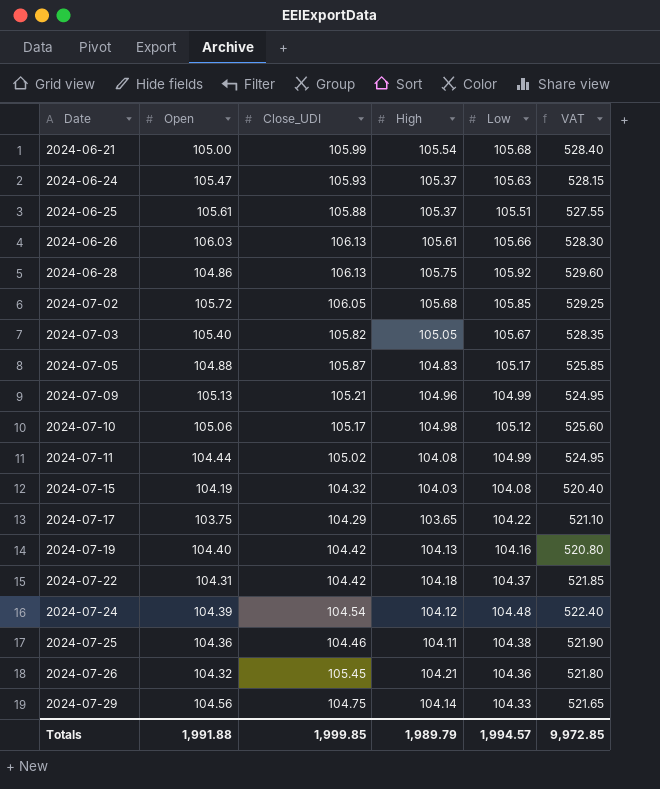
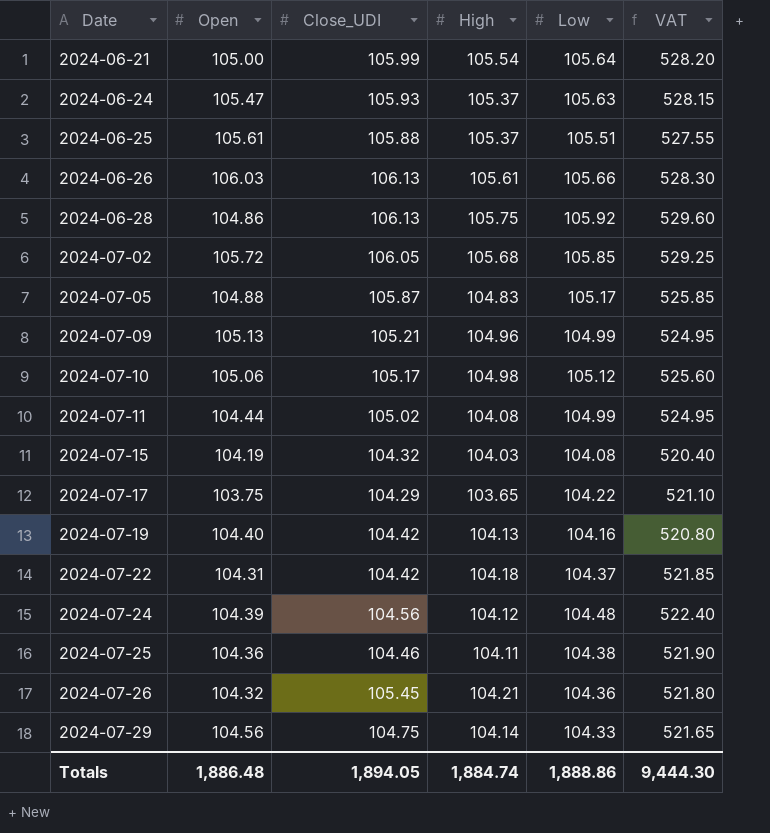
row 2024-07-03: 105.40 | 105.82 | 105.05 | 105.67 | 528.35 -> none
2024-06-21 | Low: 105.68 -> 105.64
2024-06-21 | VAT: 528.40 -> 528.20
2024-07-24 | Close_UDI: 104.54 -> 104.56
Totals | Open: 1,991.88 -> 1,886.48
Totals | Close_UDI: 1,999.85 -> 1,894.05
Totals | High: 1,989.79 -> 1,884.74
Totals | Low: 1,994.57 -> 1,888.86
Totals | VAT: 9,972.85 -> 9,444.30

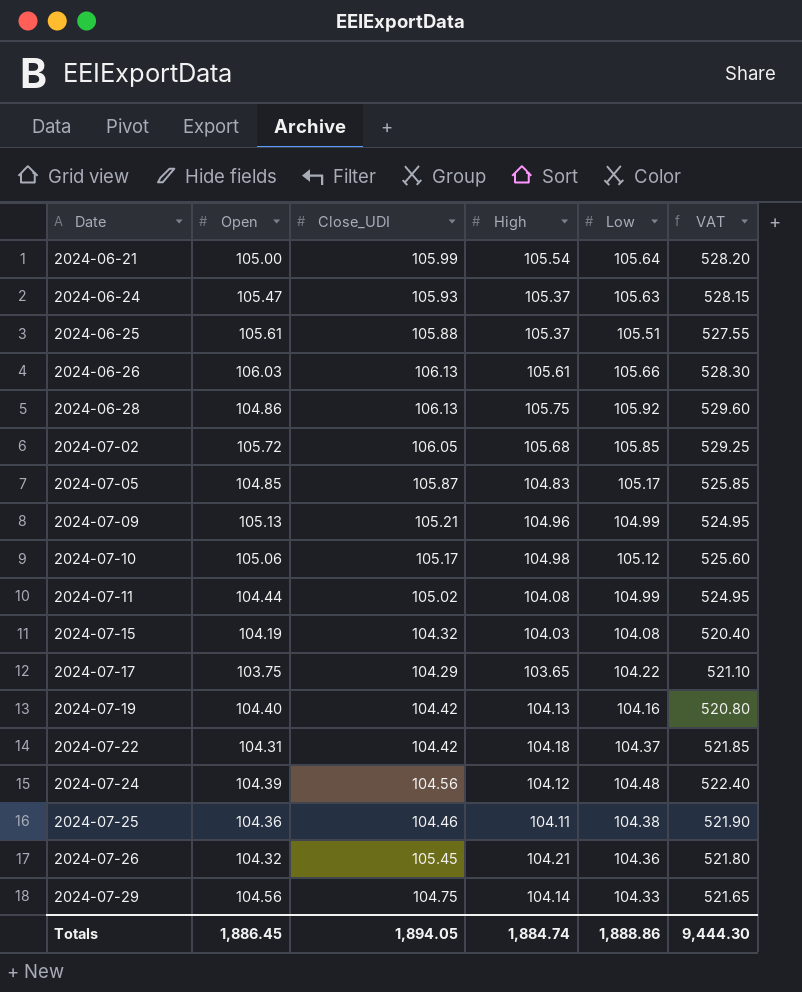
2024-07-05 | Open: 104.88 -> 104.85
Totals | Open: 1,886.48 -> 1,886.45

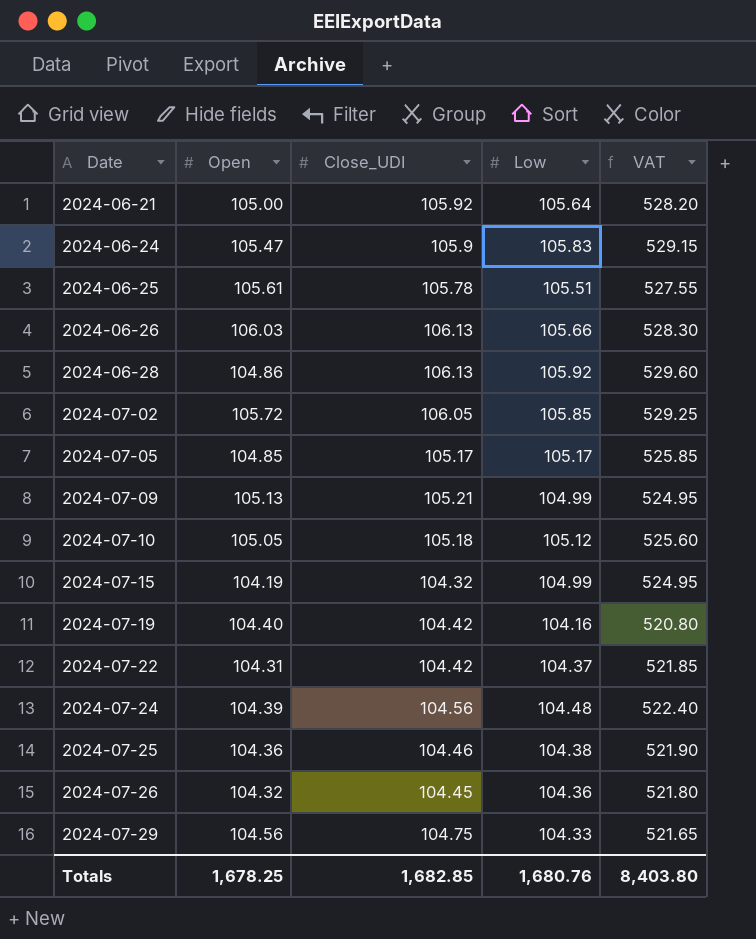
column High | position: 4 -> none
row 2024-07-11: 104.44 | 105.02 | 104.08 | 104.99 | 524.95 -> none
row 2024-07-17: 103.75 | 104.29 | 103.65 | 104.22 | 521.10 -> none
2024-06-21 | Close_UDI: 105.99 -> 105.92
2024-06-24 | Close_UDI: 105.93 -> 105.9
2024-06-24 | Low: 105.63 -> 105.83
2024-06-24 | VAT: 528.15 -> 529.15
2024-06-25 | Close_UDI: 105.88 -> 105.78
2024-07-05 | Close_UDI: 105.87 -> 105.17
2024-07-10 | Open: 105.06 -> 105.05
2024-07-10 | Close_UDI: 105.17 -> 105.18
2024-07-15 | Low: 104.08 -> 104.99
2024-07-15 | VAT: 520.40 -> 524.95
2024-07-26 | Close_UDI: 105.45 -> 104.45
Totals | Open: 1,886.45 -> 1,678.25
Totals | Close_UDI: 1,894.05 -> 1,682.85
Totals | Low: 1,888.86 -> 1,680.76
Totals | VAT: 9,444.30 -> 8,403.80

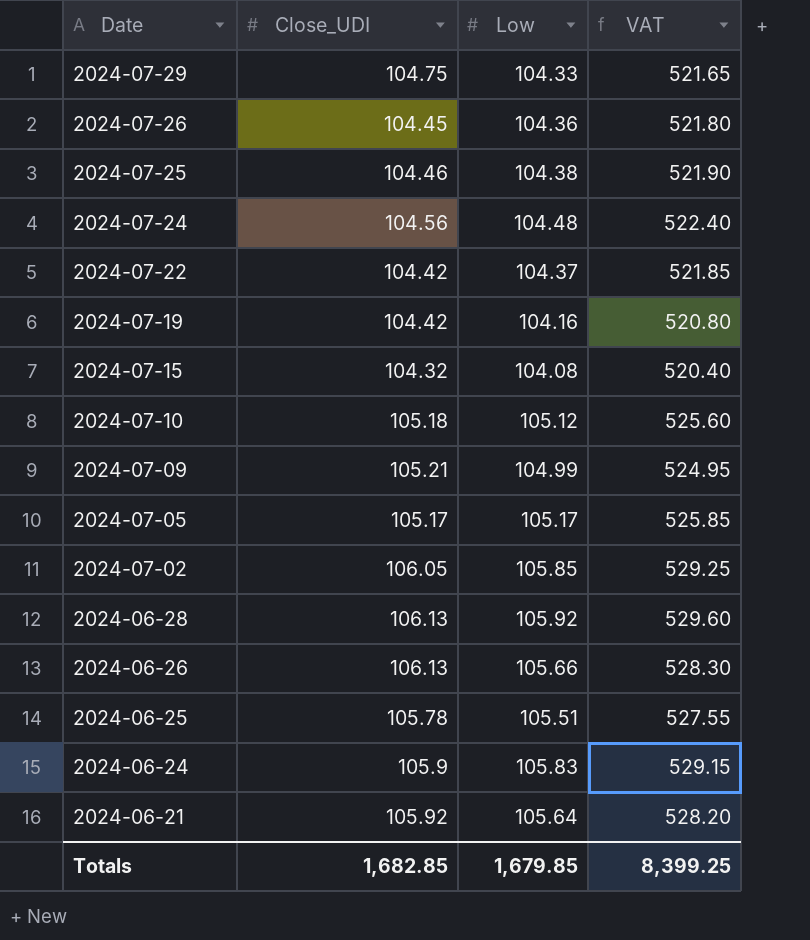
row order: Date ascending -> Date descending
column Open | position: 2 -> none
2024-07-15 | Low: 104.99 -> 104.08
2024-07-15 | VAT: 524.95 -> 520.40
Totals | Low: 1,680.76 -> 1,679.85
Totals | VAT: 8,403.80 -> 8,399.25

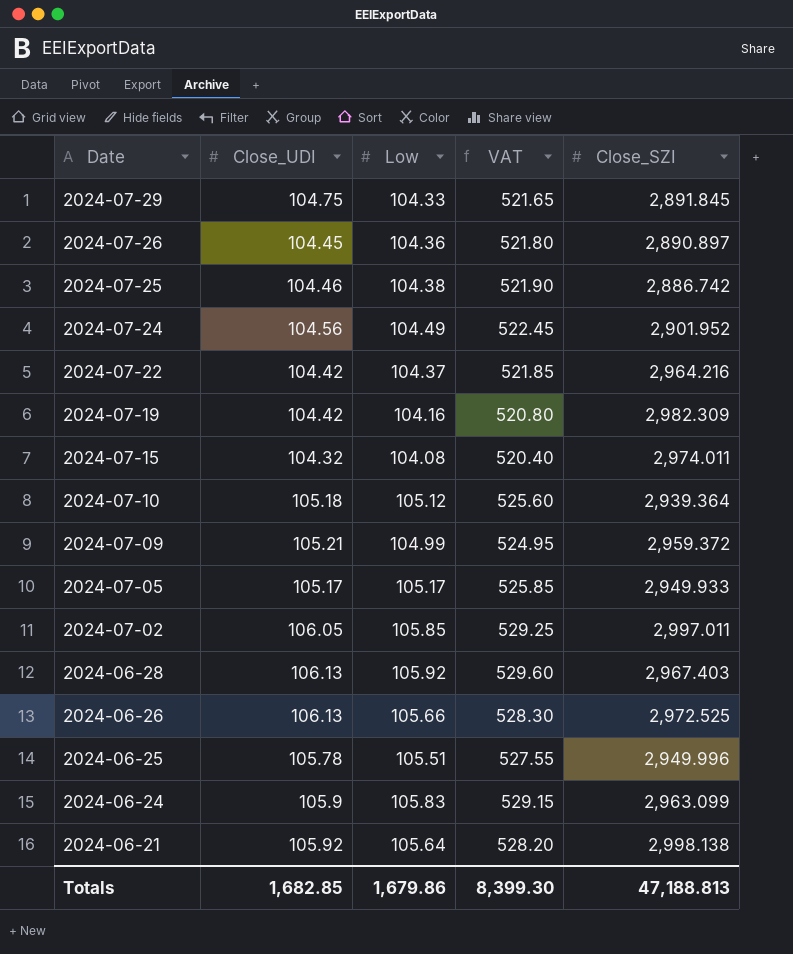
column Close_SZI | position: none -> 5
2024-07-24 | Low: 104.48 -> 104.49
2024-07-24 | VAT: 522.40 -> 522.45
Totals | Low: 1,679.85 -> 1,679.86
Totals | VAT: 8,399.25 -> 8,399.30

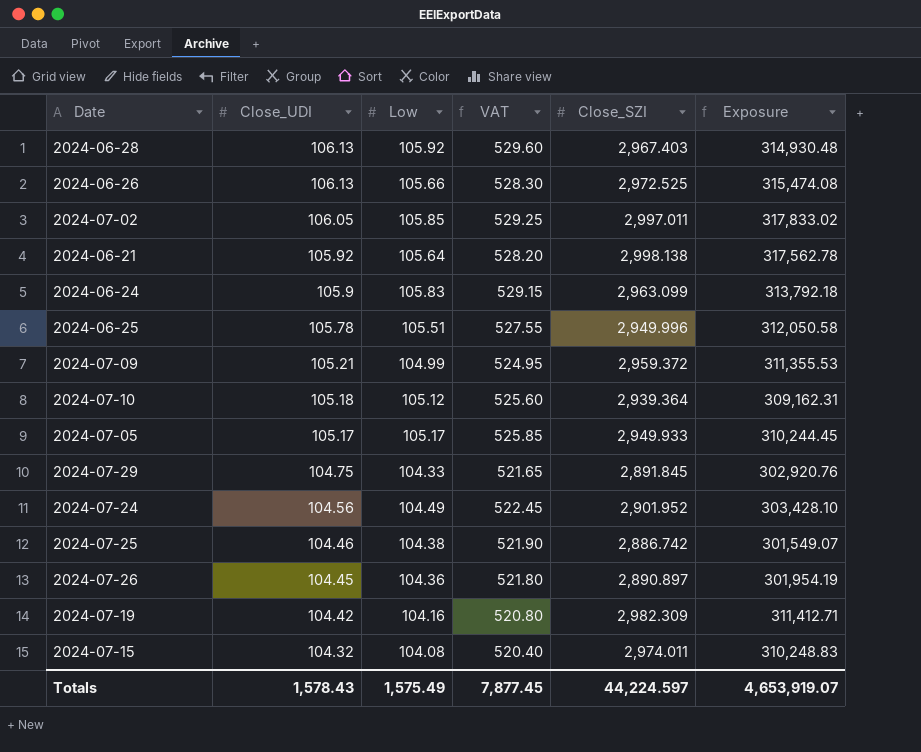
row order: Date descending -> Close_UDI descending
column Exposure | formula: none -> [Close_UDI] * [Close_SZI]
row 2024-07-22: 104.42 | 104.37 | 521.85 | 2,964.216 -> none
Totals | Close_UDI: 1,682.85 -> 1,578.43
Totals | Low: 1,679.86 -> 1,575.49
Totals | VAT: 8,399.30 -> 7,877.45
Totals | Close_SZI: 47,188.813 -> 44,224.597

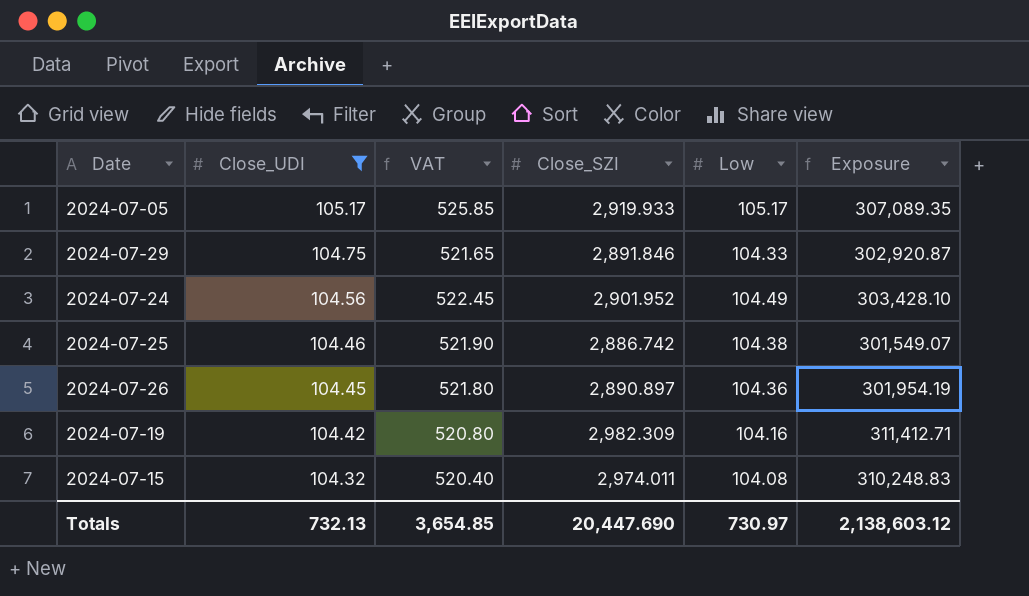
filter: none -> Close_UDI <= 105.17
column Low | position: 3 -> 5
2024-07-05 | Close_SZI: 2,949.933 -> 2,919.933
2024-07-05 | Exposure: 310,244.45 -> 307,089.35
2024-07-29 | Close_SZI: 2,891.845 -> 2,891.846
2024-07-29 | Exposure: 302,920.76 -> 302,920.87
Totals | Close_UDI: 1,578.43 -> 732.13
Totals | VAT: 7,877.45 -> 3,654.85
Totals | Close_SZI: 44,224.597 -> 20,447.690
Totals | Low: 1,575.49 -> 730.97
Totals | Exposure: 4,653,919.07 -> 2,138,603.12

